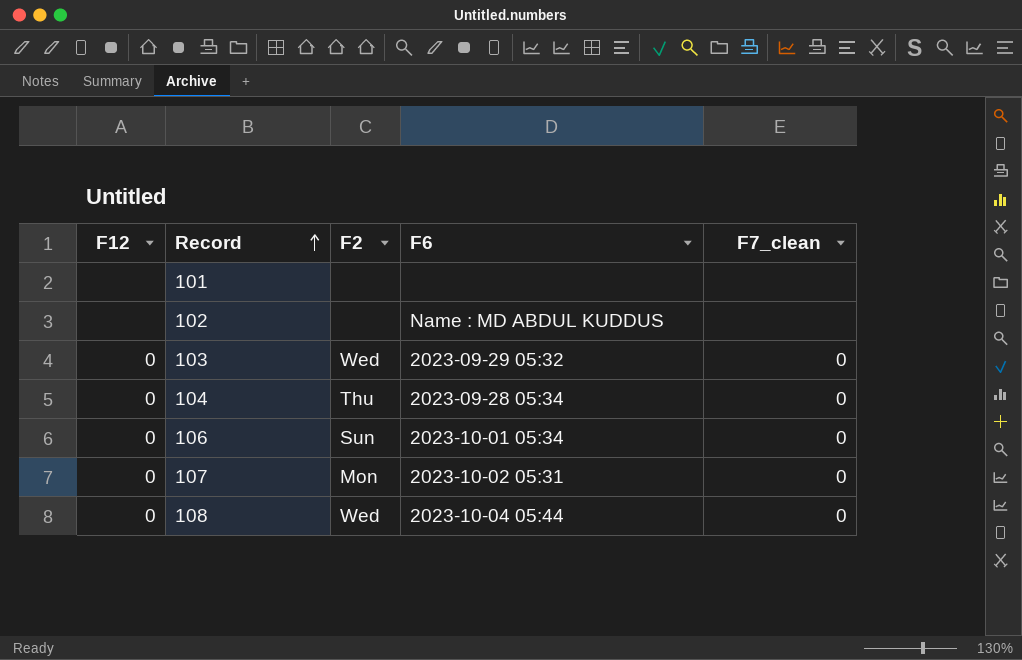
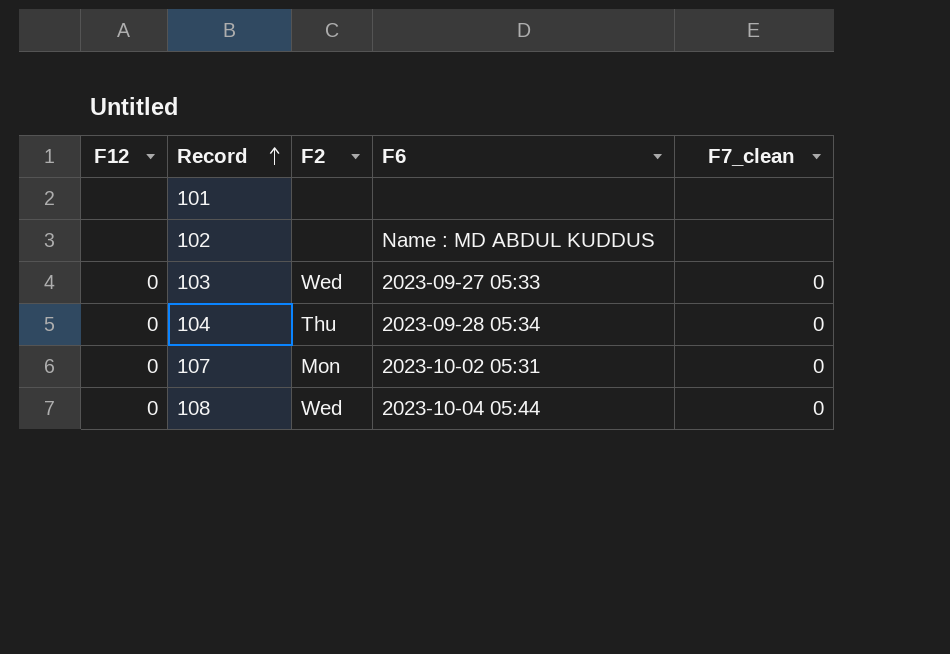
row 106: 0 | Sun | 2023-10-01 05:34 | 0 -> none
103 | F6: 2023-09-29 05:32 -> 2023-09-27 05:33

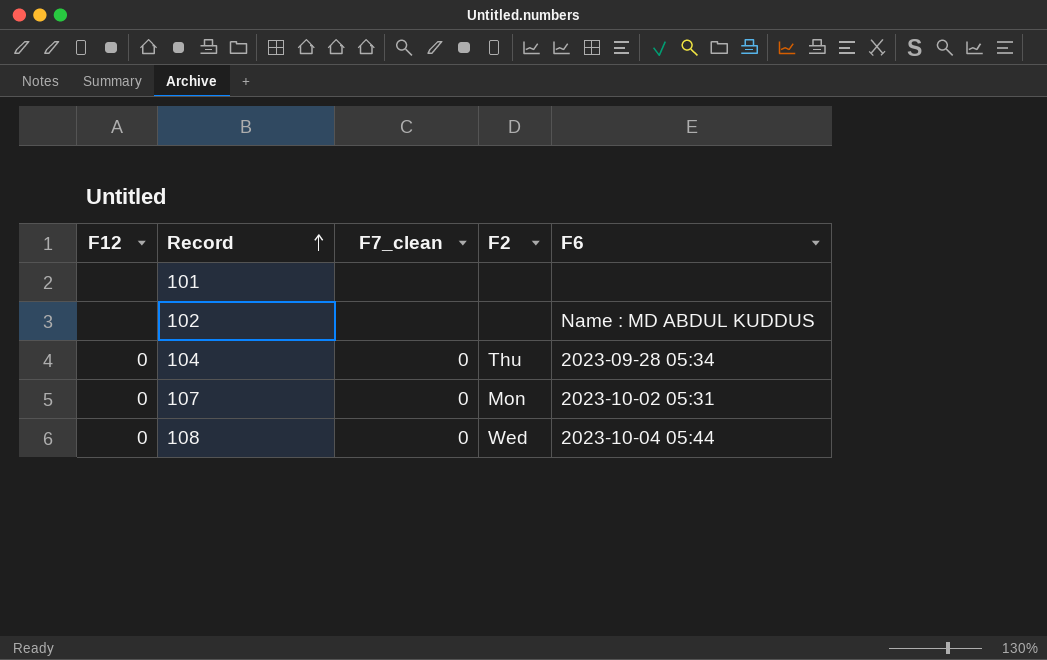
column F7_clean | position: 5 -> 3
row 103: 0 | Wed | 2023-09-27 05:33 | 0 -> none

